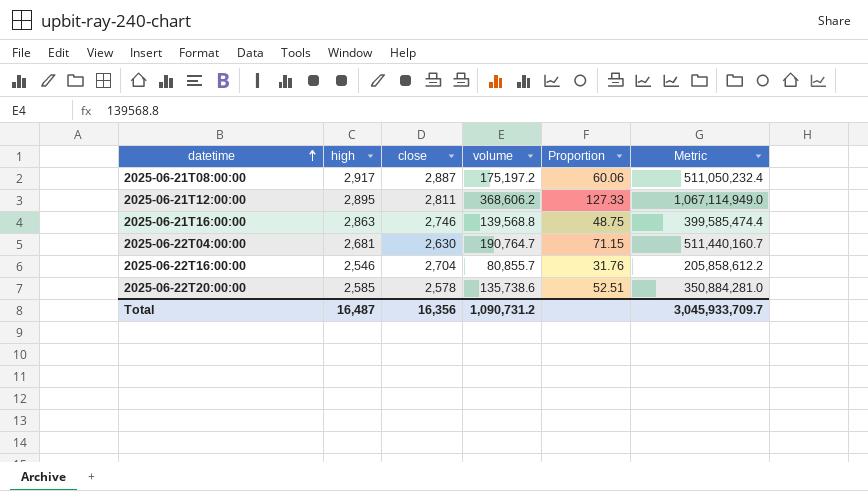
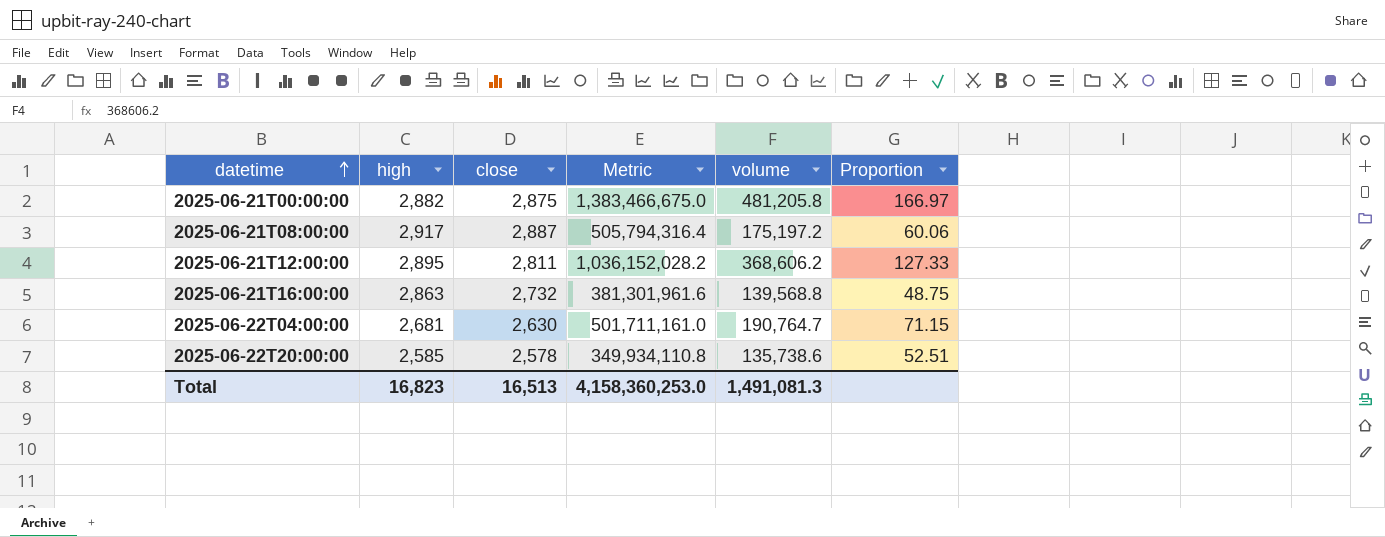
column Metric | formula: [high] * [volume] -> [close] * [volume]
column Metric | position: 6 -> 4
row 2025-06-22T16:00:00: 2,546 | 2,704 | 80,855.7 | 31.76 | 205,858,612.2 -> none
row 2025-06-21T00:00:00: none -> 2,882 | 2,875 | 1,383,466,675.0 | 481,205.8 | 166.97
2025-06-21T16:00:00 | close: 2,746 -> 2,732
Total | high: 16,487 -> 16,823
Total | close: 16,356 -> 16,513
Total | Metric: 3,045,933,709.7 -> 4,158,360,253.0
Total | volume: 1,090,731.2 -> 1,491,081.3

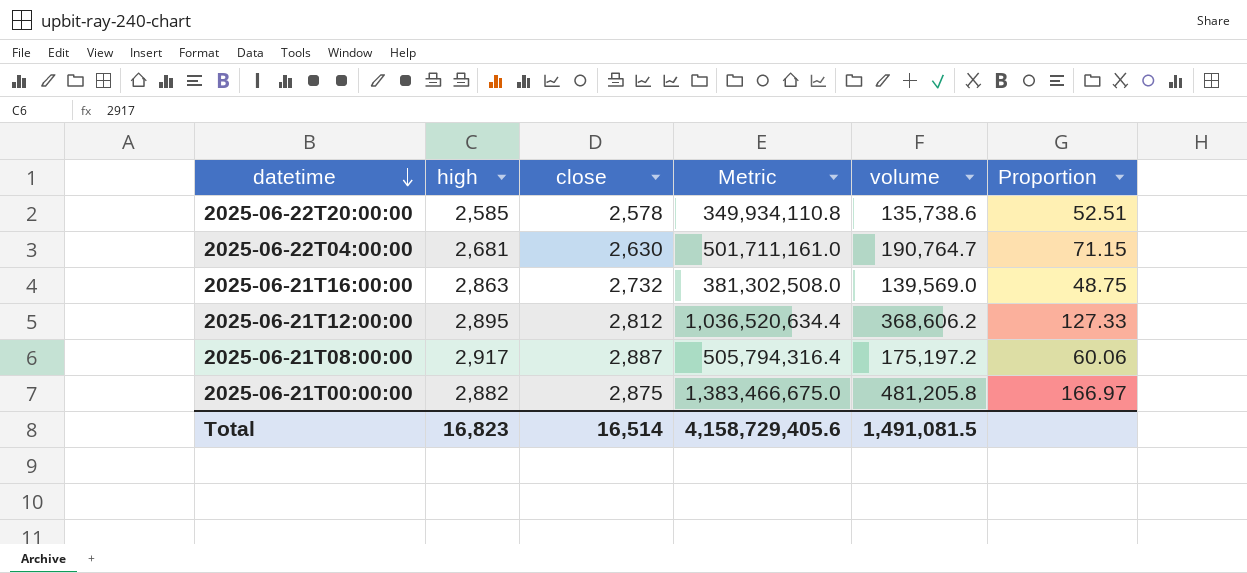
row order: datetime ascending -> datetime descending
2025-06-21T16:00:00 | Metric: 381,301,961.6 -> 381,302,508.0
2025-06-21T16:00:00 | volume: 139,568.8 -> 139,569.0
2025-06-21T12:00:00 | close: 2,811 -> 2,812
2025-06-21T12:00:00 | Metric: 1,036,152,028.2 -> 1,036,520,634.4
Total | close: 16,513 -> 16,514
Total | Metric: 4,158,360,253.0 -> 4,158,729,405.6
Total | volume: 1,491,081.3 -> 1,491,081.5

